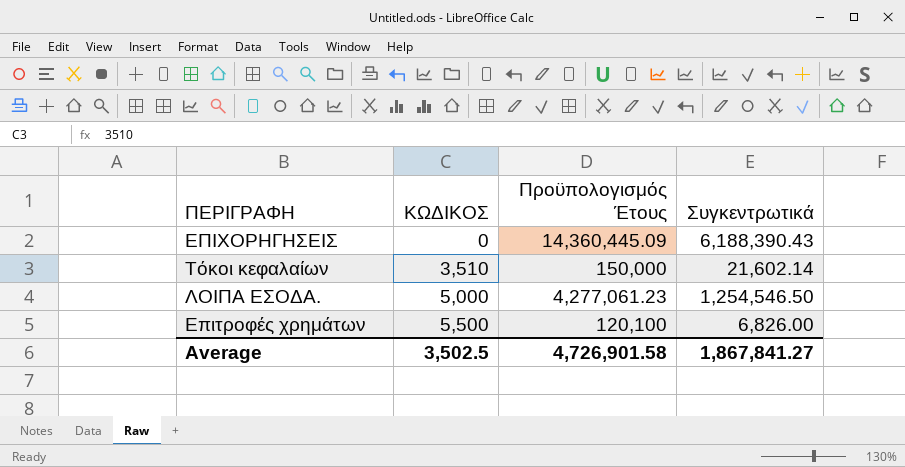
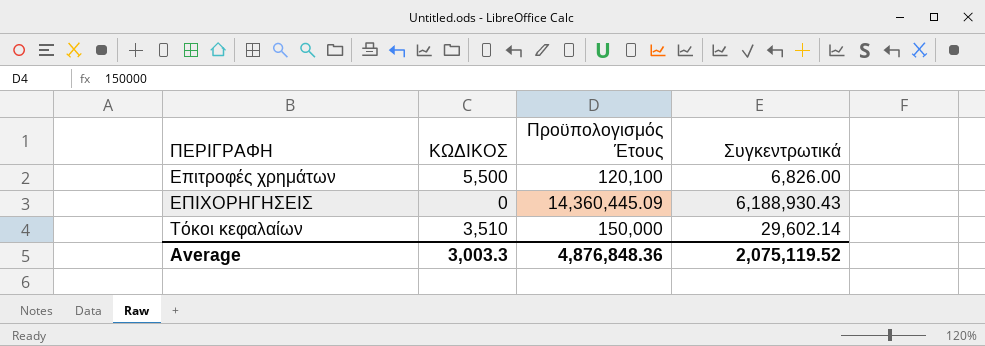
row order: ΚΩΔΙΚΟΣ ascending -> ΠΕΡΙΓΡΑΦΗ ascending
row ΛΟΙΠΑ ΕΣΟΔΑ.: 5,000 | 4,277,061.23 | 1,254,546.50 -> none
ΕΠΙΧΟΡΗΓΗΣΕΙΣ | Συγκεντρωτικά: 6,188,390.43 -> 6,188,930.43
Τόκοι κεφαλαίων | Συγκεντρωτικά: 21,602.14 -> 29,602.14
Average | ΚΩΔΙΚΟΣ: 3,502.5 -> 3,003.3
Average | Προϋπολογισμός Έτους: 4,726,901.58 -> 4,876,848.36
Average | Συγκεντρωτικά: 1,867,841.27 -> 2,075,119.52

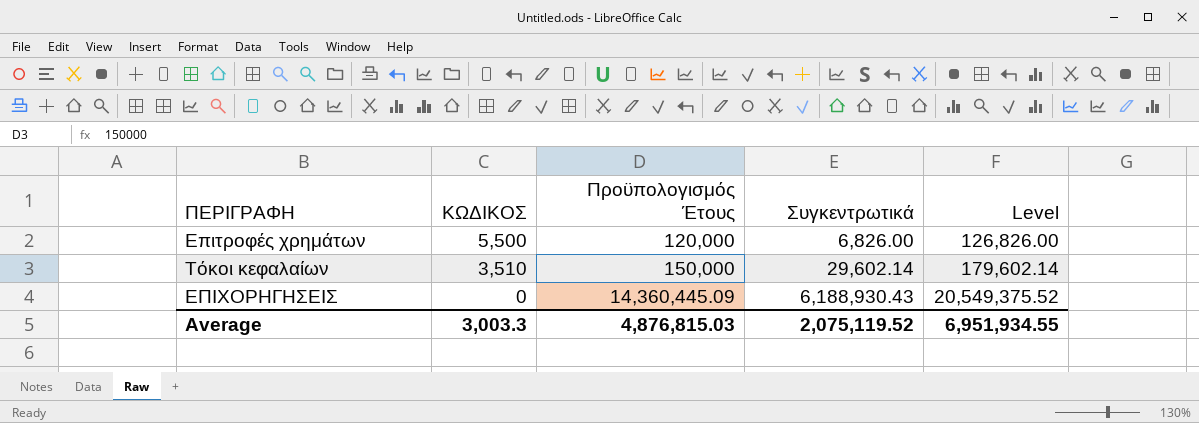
row order: ΠΕΡΙΓΡΑΦΗ ascending -> ΚΩΔΙΚΟΣ descending
column Level | formula: none -> [Προϋπολογισμός Έτους] + [Συγκεντρωτικά]
Επιτροφές χρημάτων | Προϋπολογισμός Έτους: 120,100 -> 120,000
Average | Προϋπολογισμός Έτους: 4,876,848.36 -> 4,876,815.03

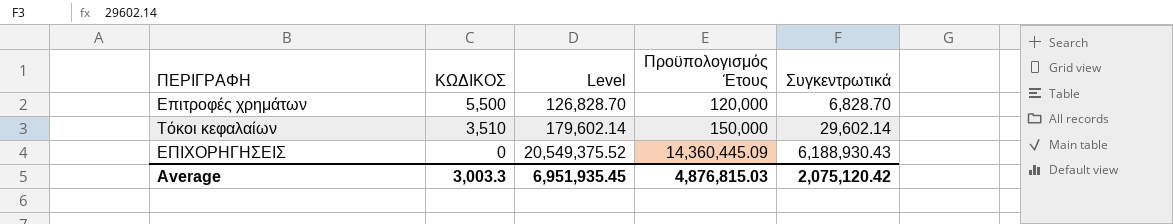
column Level | position: 5 -> 3
Επιτροφές χρημάτων | Level: 126,826.00 -> 126,828.70
Επιτροφές χρημάτων | Συγκεντρωτικά: 6,826.00 -> 6,828.70
Average | Level: 6,951,934.55 -> 6,951,935.45
Average | Συγκεντρωτικά: 2,075,119.52 -> 2,075,120.42

